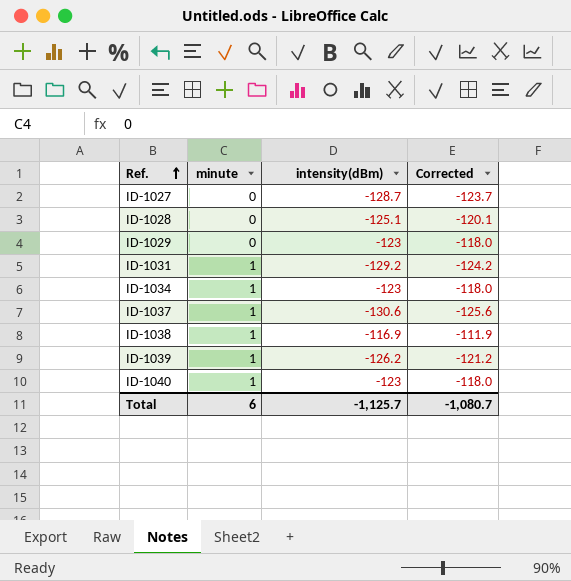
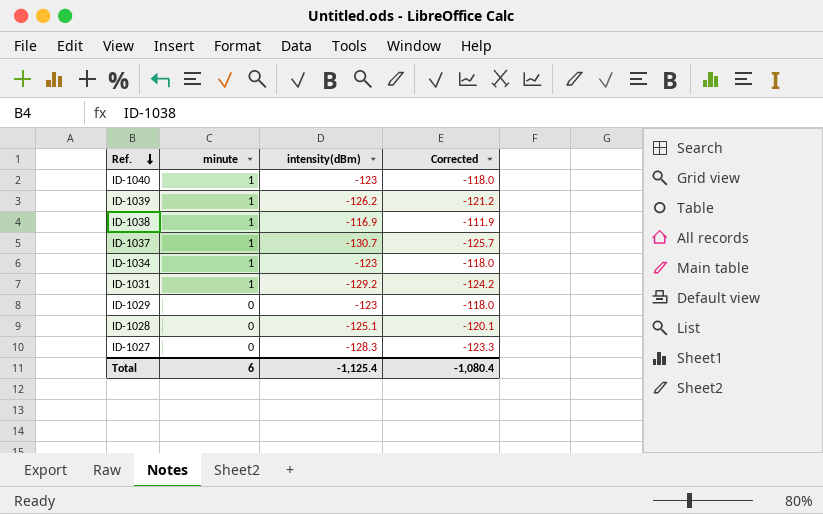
row order: Ref. ascending -> Ref. descending
ID-1037 | intensity(dBm): -130.6 -> -130.7
ID-1037 | Corrected: -125.6 -> -125.7
ID-1027 | intensity(dBm): -128.7 -> -128.3
ID-1027 | Corrected: -123.7 -> -123.3
Total | intensity(dBm): -1,125.7 -> -1,125.4
Total | Corrected: -1,080.7 -> -1,080.4

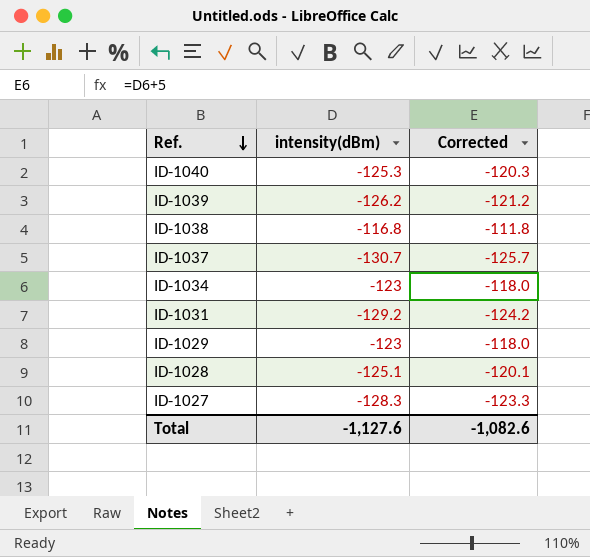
column minute | position: 2 -> none
ID-1040 | intensity(dBm): -123 -> -125.3
ID-1040 | Corrected: -118.0 -> -120.3
ID-1038 | intensity(dBm): -116.9 -> -116.8
ID-1038 | Corrected: -111.9 -> -111.8
Total | intensity(dBm): -1,125.4 -> -1,127.6
Total | Corrected: -1,080.4 -> -1,082.6

